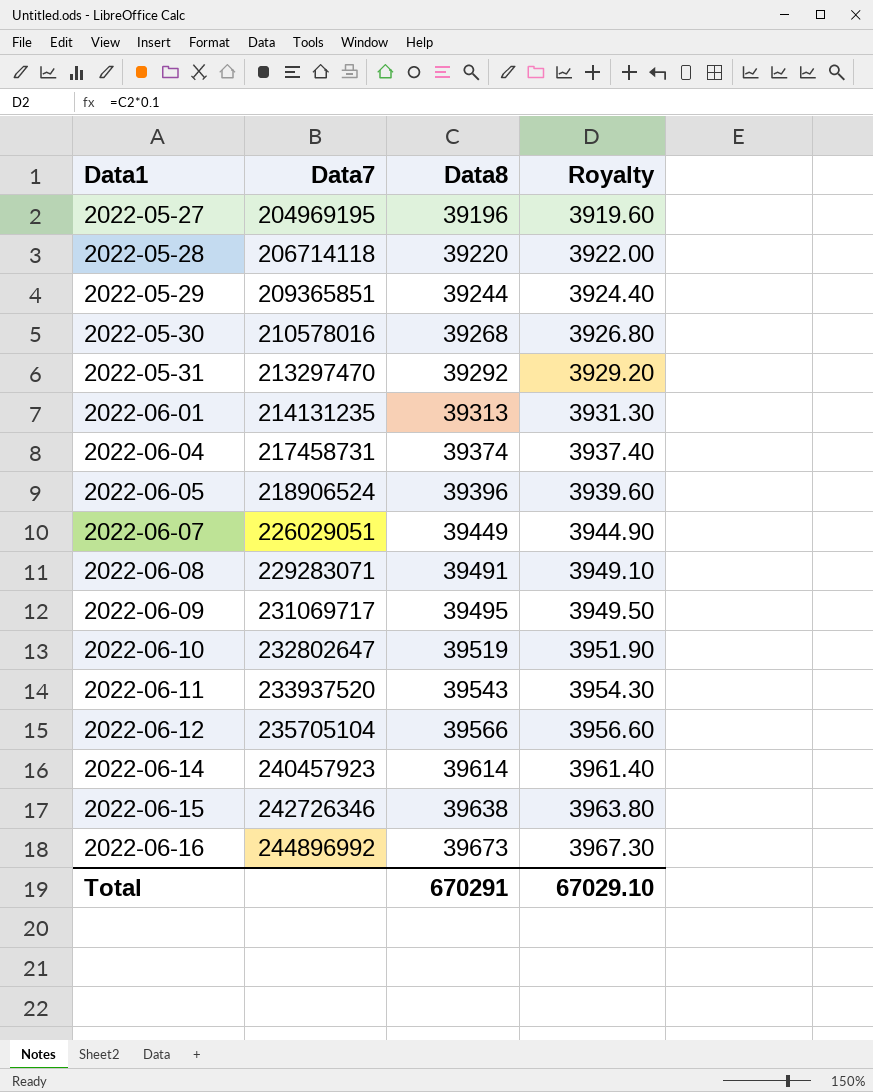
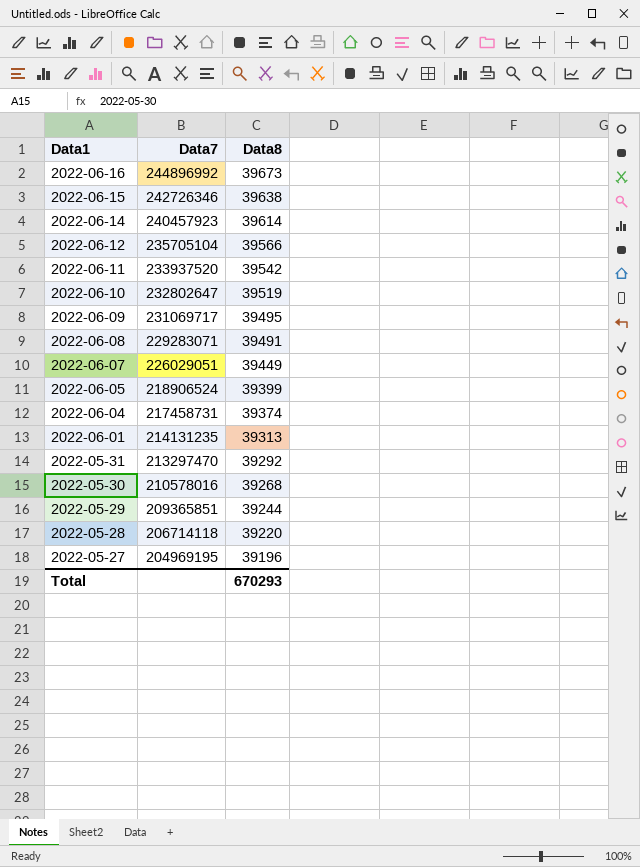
row order: Data1 ascending -> Data1 descending
column Royalty | formula: [Data8] * 0.1 -> none
2022-06-11 | Data8: 39543 -> 39542
2022-06-05 | Data8: 39396 -> 39399
Total | Data8: 670291 -> 670293

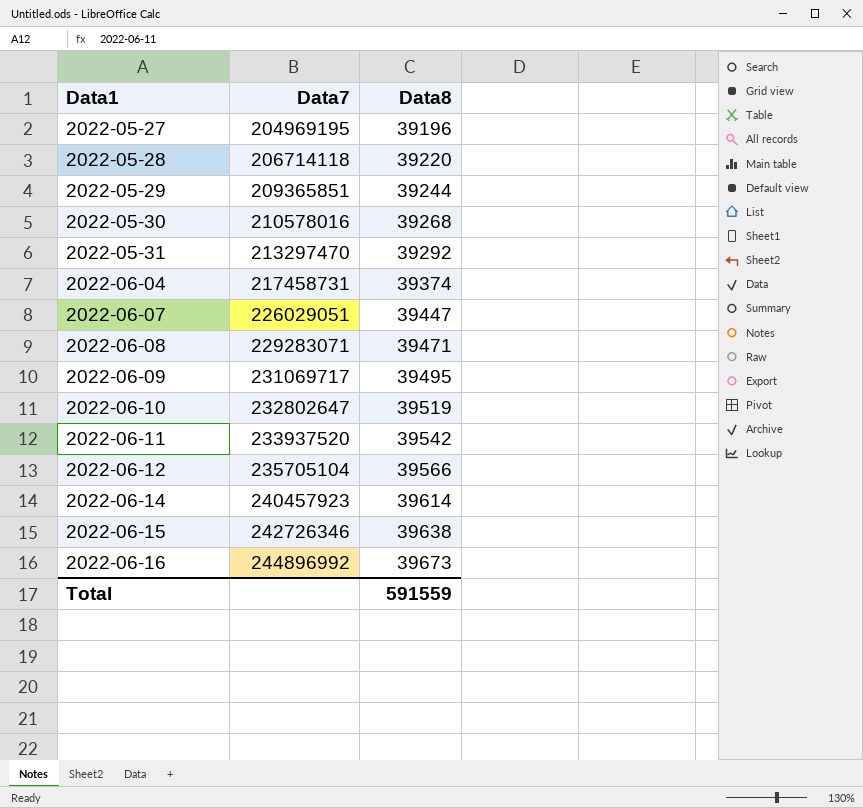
row order: Data1 descending -> Data1 ascending
row 2022-06-05: 218906524 | 39399 -> none
row 2022-06-01: 214131235 | 39313 -> none
2022-06-07 | Data8: 39449 -> 39447
2022-06-08 | Data8: 39491 -> 39471
Total | Data8: 670293 -> 591559

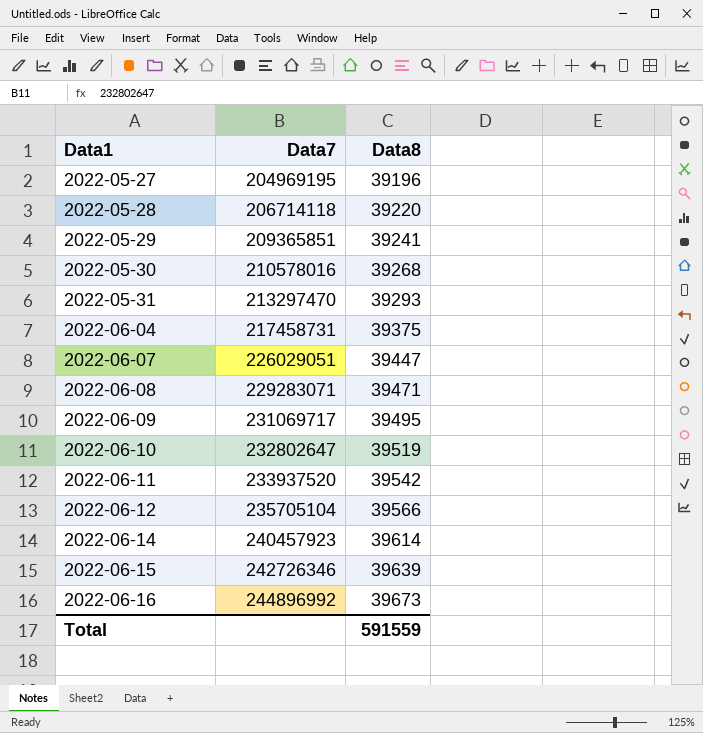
2022-05-29 | Data8: 39244 -> 39241
2022-05-31 | Data8: 39292 -> 39293
2022-06-04 | Data8: 39374 -> 39375
2022-06-15 | Data8: 39638 -> 39639

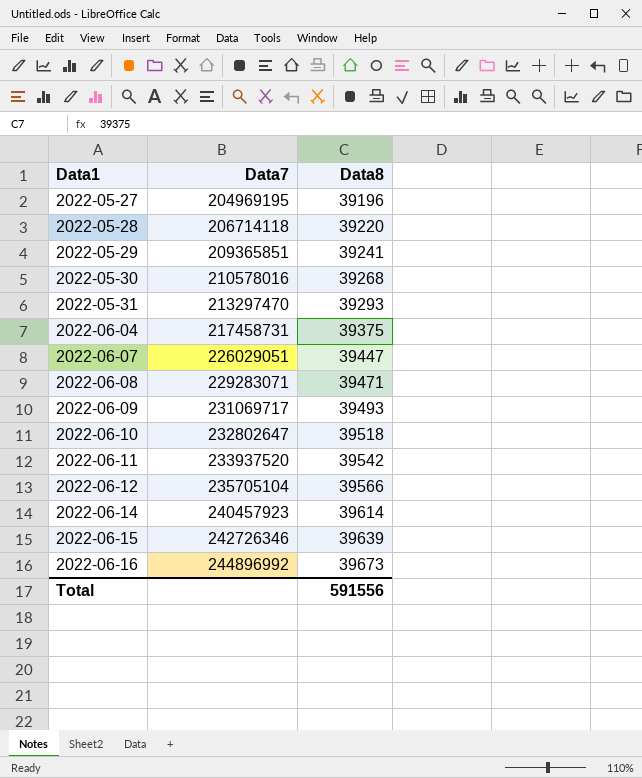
2022-06-09 | Data8: 39495 -> 39493
2022-06-10 | Data8: 39519 -> 39518
Total | Data8: 591559 -> 591556

